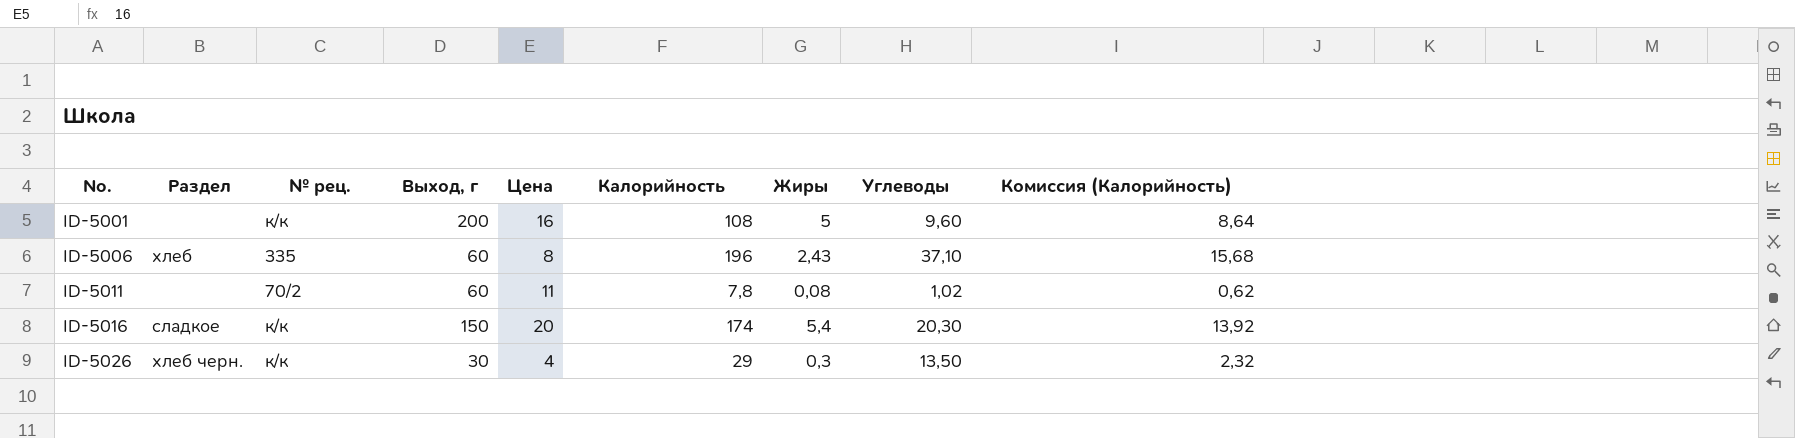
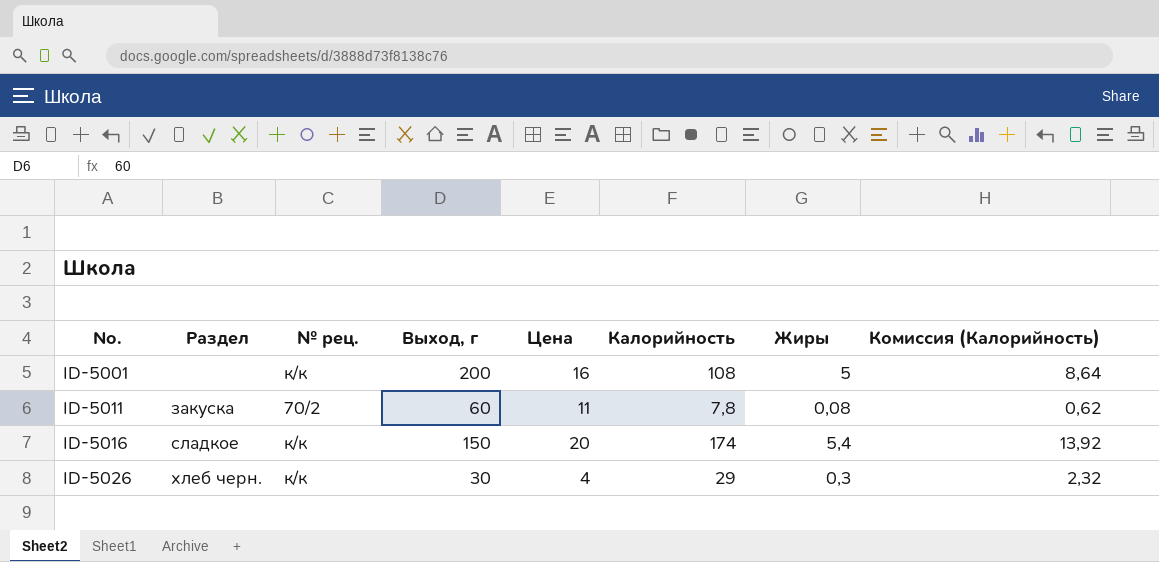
column Углеводы | position: 8 -> none
row ID-5006: хлеб | 335 | 60 | 8 | 196 | 2,43 | 37,10 | 15,68 -> none
ID-5011 | Раздел: none -> закуска

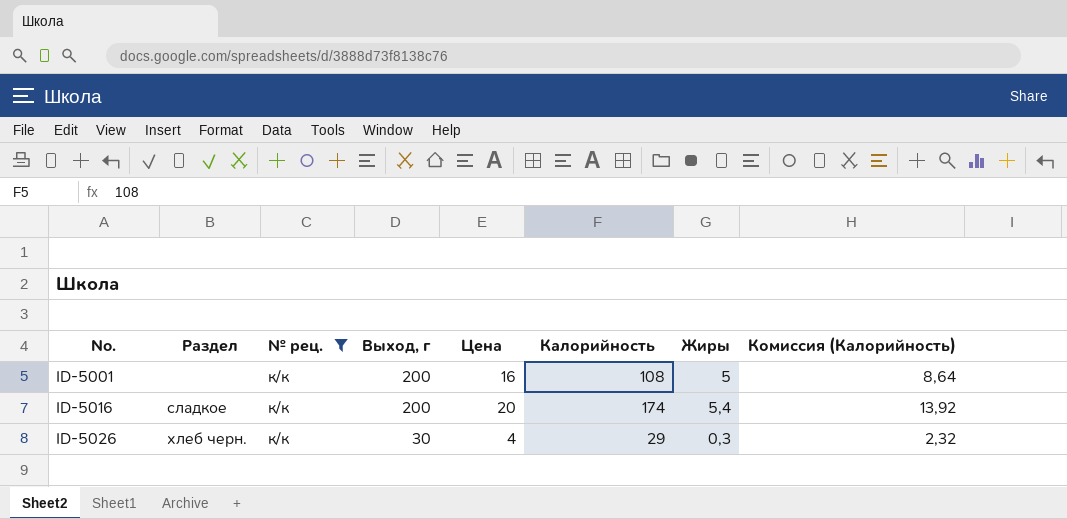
filter: none -> № рец. = к/к
ID-5016 | Выход, г: 150 -> 200

